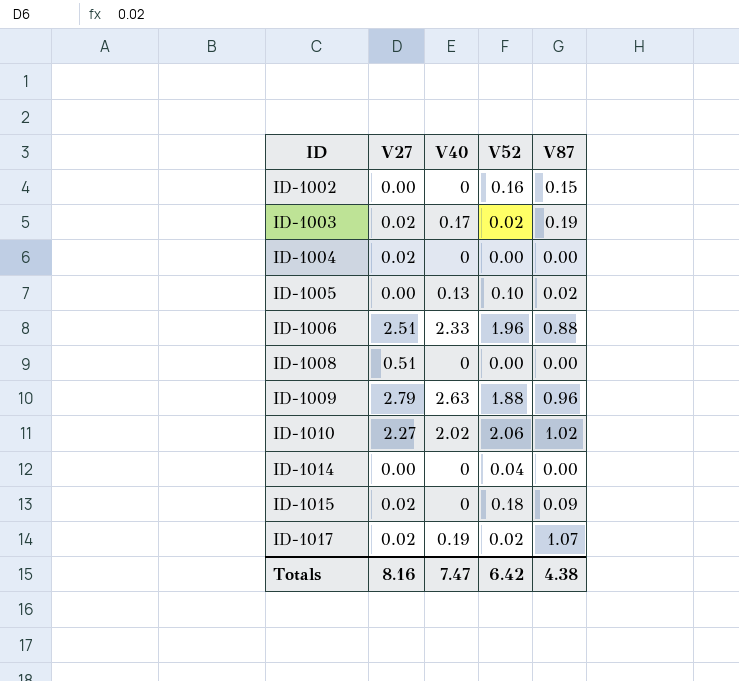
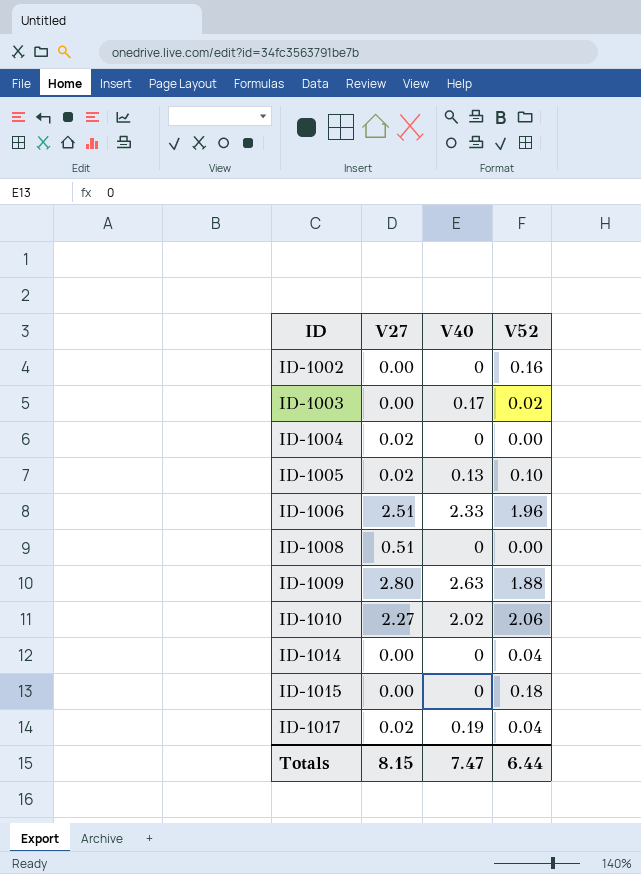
column V87 | position: 5 -> none
ID-1003 | V27: 0.02 -> 0.00
ID-1005 | V27: 0.00 -> 0.02
ID-1009 | V27: 2.79 -> 2.80
ID-1015 | V27: 0.02 -> 0.00
ID-1017 | V52: 0.02 -> 0.04
Totals | V27: 8.16 -> 8.15
Totals | V52: 6.42 -> 6.44

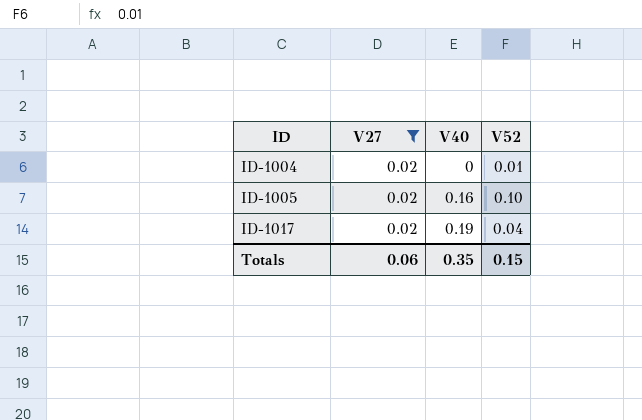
filter: none -> V27 = 0.02
ID-1004 | V52: 0.00 -> 0.01
ID-1005 | V40: 0.13 -> 0.16
Totals | V27: 8.15 -> 0.06
Totals | V40: 7.47 -> 0.35
Totals | V52: 6.44 -> 0.15

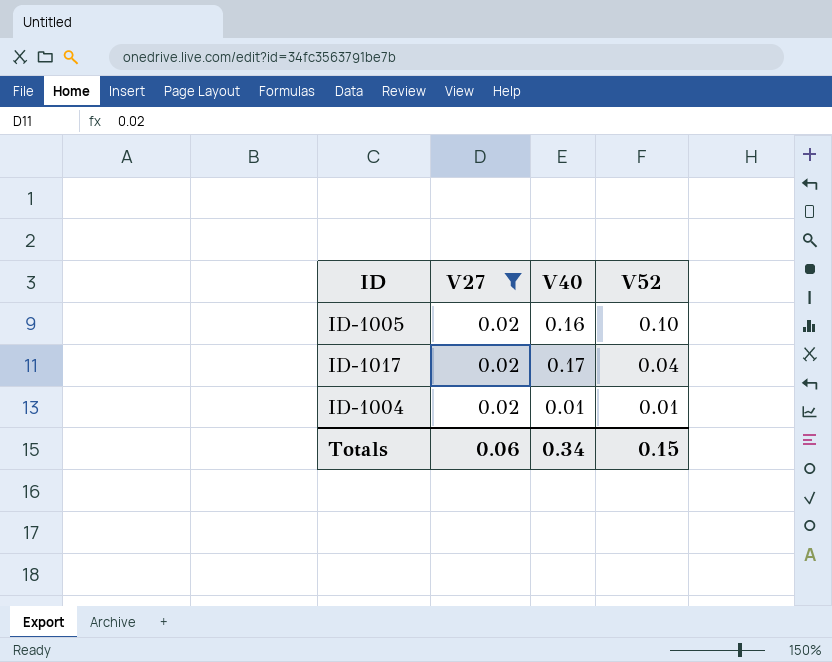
row order: ID ascending -> V52 descending
ID-1017 | V40: 0.19 -> 0.17
ID-1004 | V40: 0 -> 0.01
Totals | V40: 0.35 -> 0.34

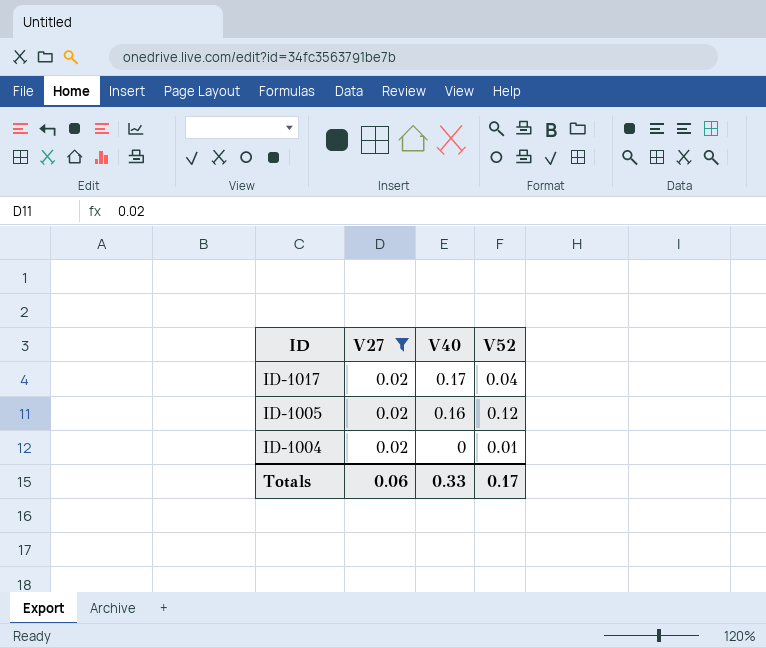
row order: V52 descending -> ID descending
ID-1005 | V52: 0.10 -> 0.12
ID-1004 | V40: 0.01 -> 0
Totals | V40: 0.34 -> 0.33
Totals | V52: 0.15 -> 0.17

